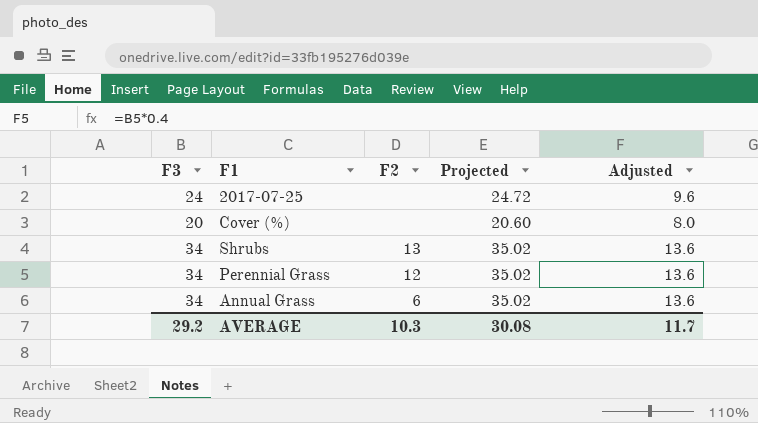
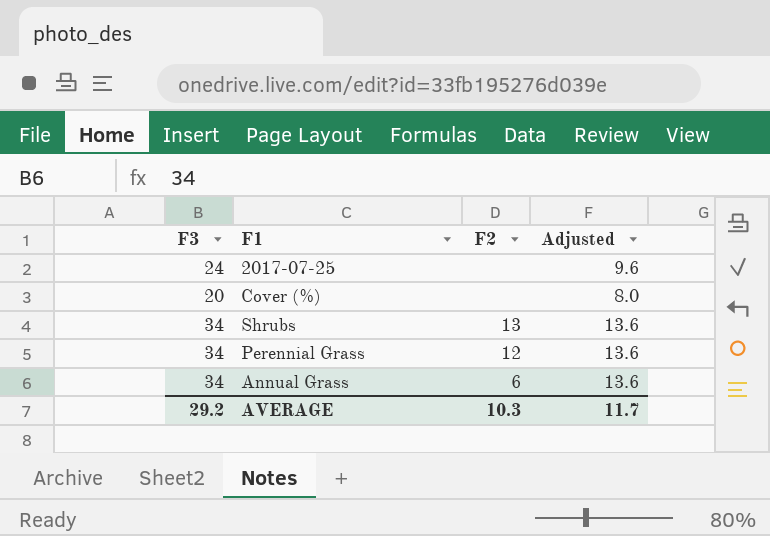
column Projected | formula: [F3] * 1.03 -> none

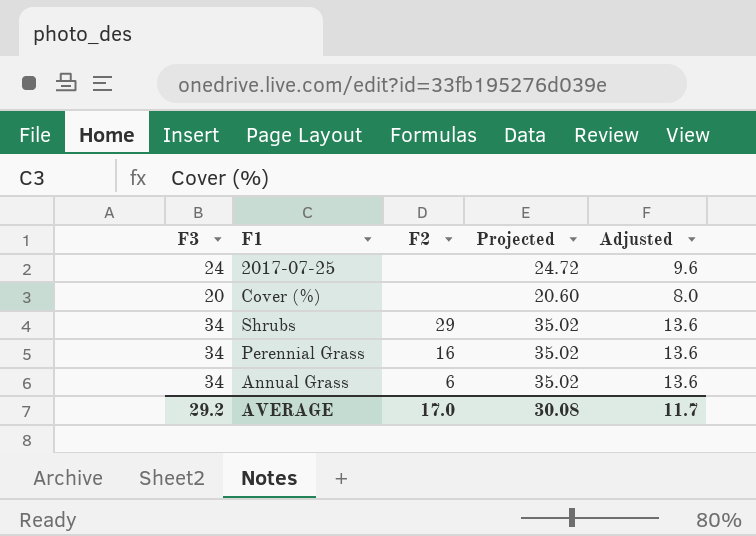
column Projected | formula: none -> [F3] * 1.03
Shrubs | F2: 13 -> 29
Perennial Grass | F2: 12 -> 16
AVERAGE | F2: 10.3 -> 17.0

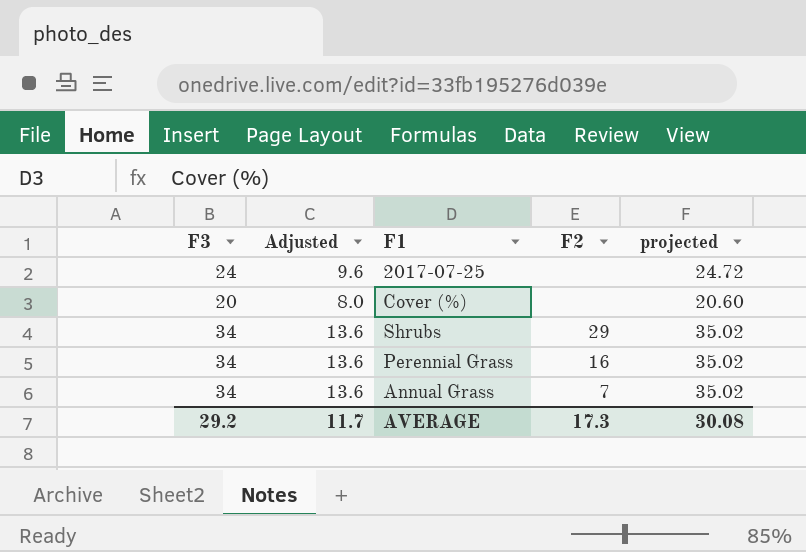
column Adjusted | position: 5 -> 2
column name: Projected -> projected
Annual Grass | F2: 6 -> 7
AVERAGE | F2: 17.0 -> 17.3

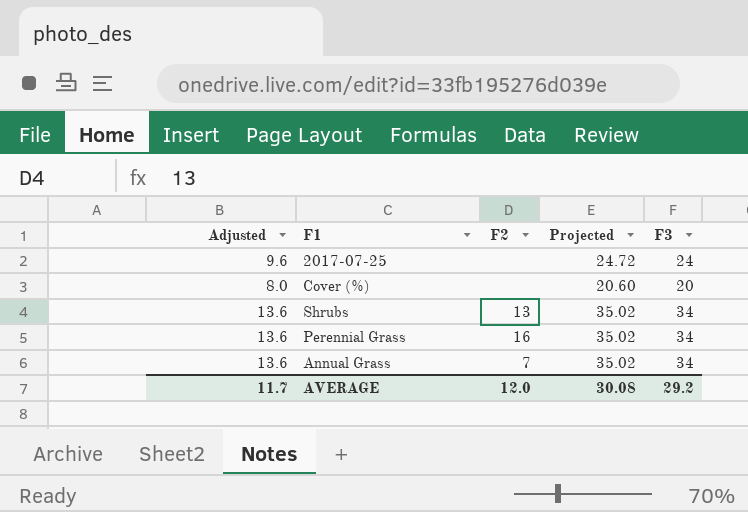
column name: projected -> Projected
column F3 | position: 1 -> 5
Shrubs | F2: 29 -> 13
AVERAGE | F2: 17.3 -> 12.0

